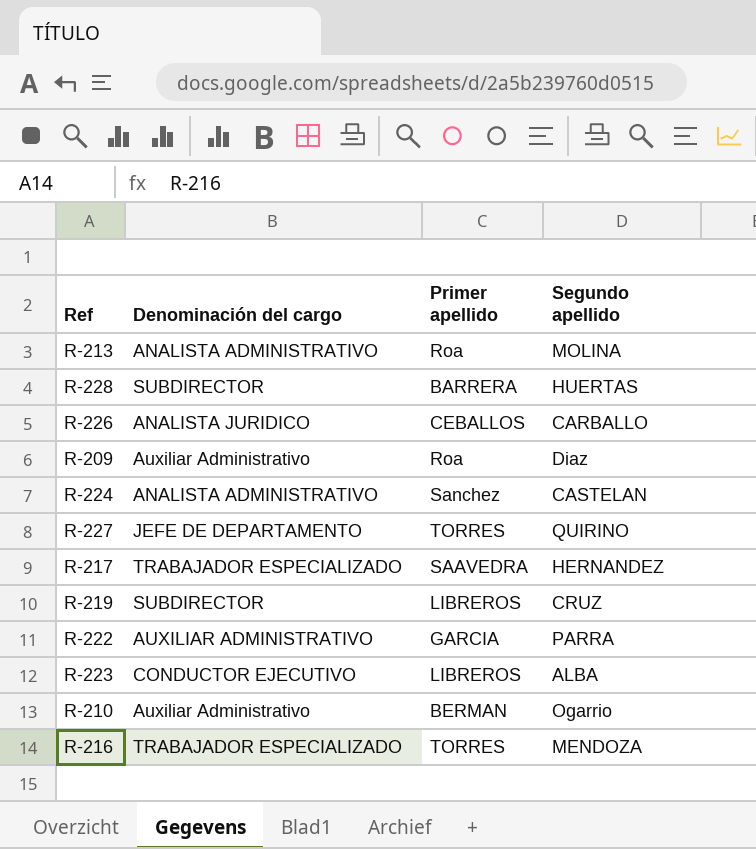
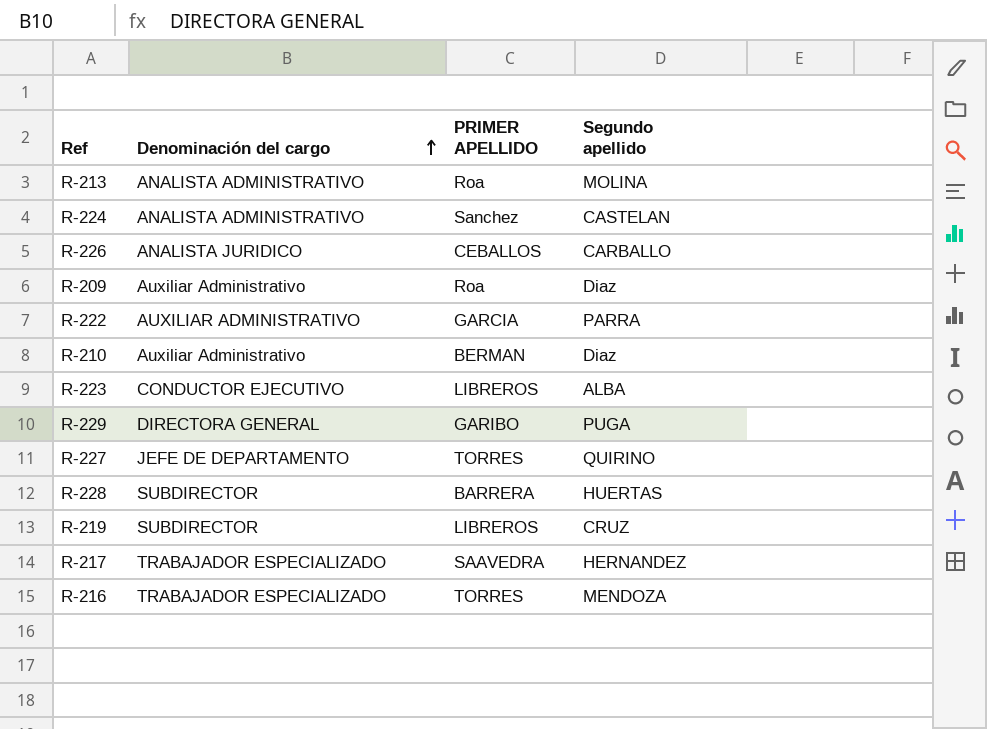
row order: none -> Denominación del cargo ascending
column name: Primer apellido -> PRIMER APELLIDO
R-210 | Segundo apellido: Ogarrio -> Diaz
row R-229: none -> DIRECTORA GENERAL | GARIBO | PUGA

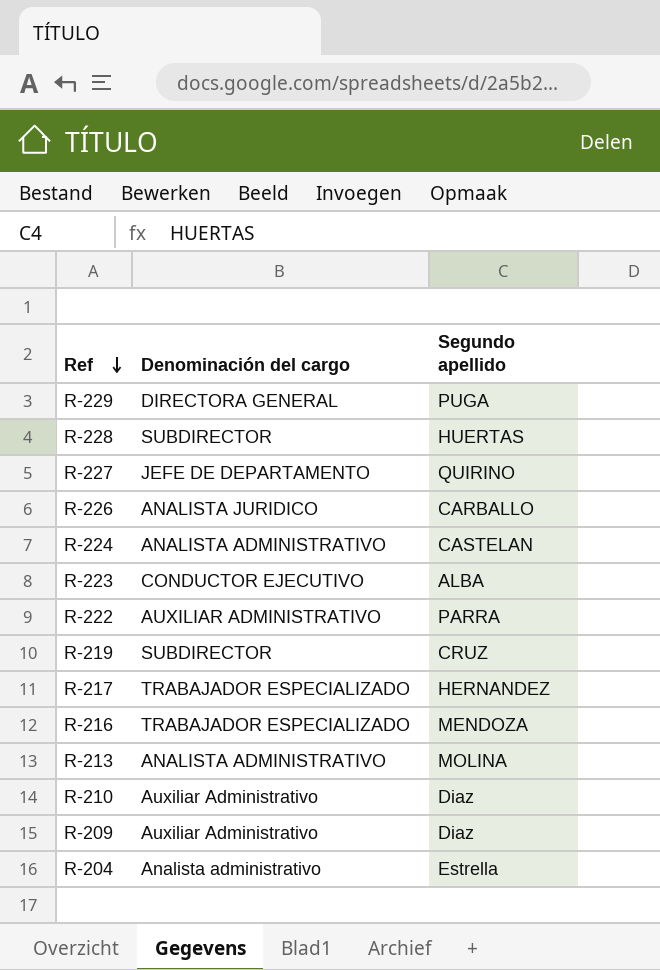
row order: Denominación del cargo ascending -> Ref descending
column PRIMER APELLIDO | position: 3 -> none
row R-204: none -> Analista administrativo | Estrella

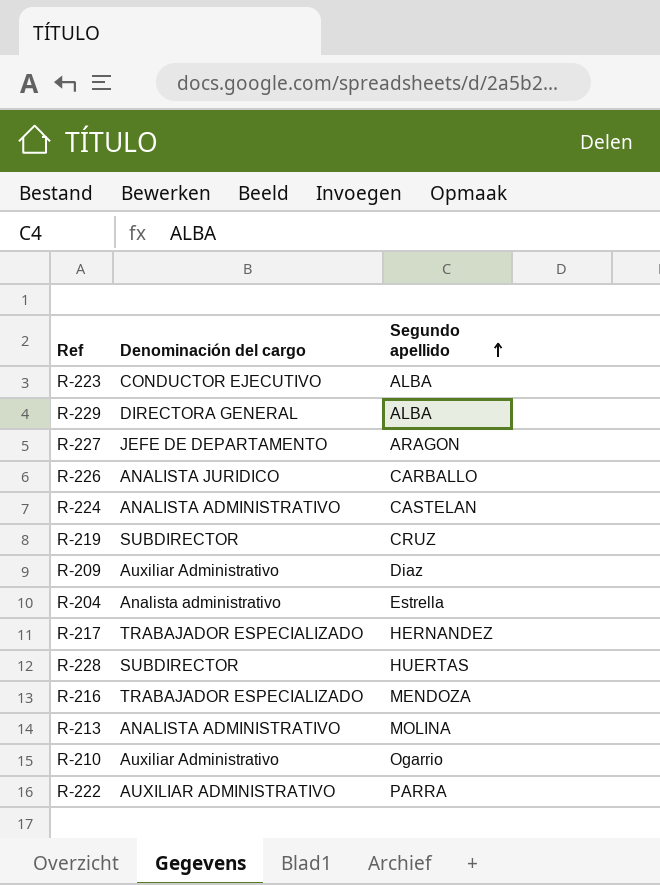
row order: Ref descending -> Segundo apellido ascending
R-229 | Segundo apellido: PUGA -> ALBA
R-227 | Segundo apellido: QUIRINO -> ARAGON
R-210 | Segundo apellido: Diaz -> Ogarrio

